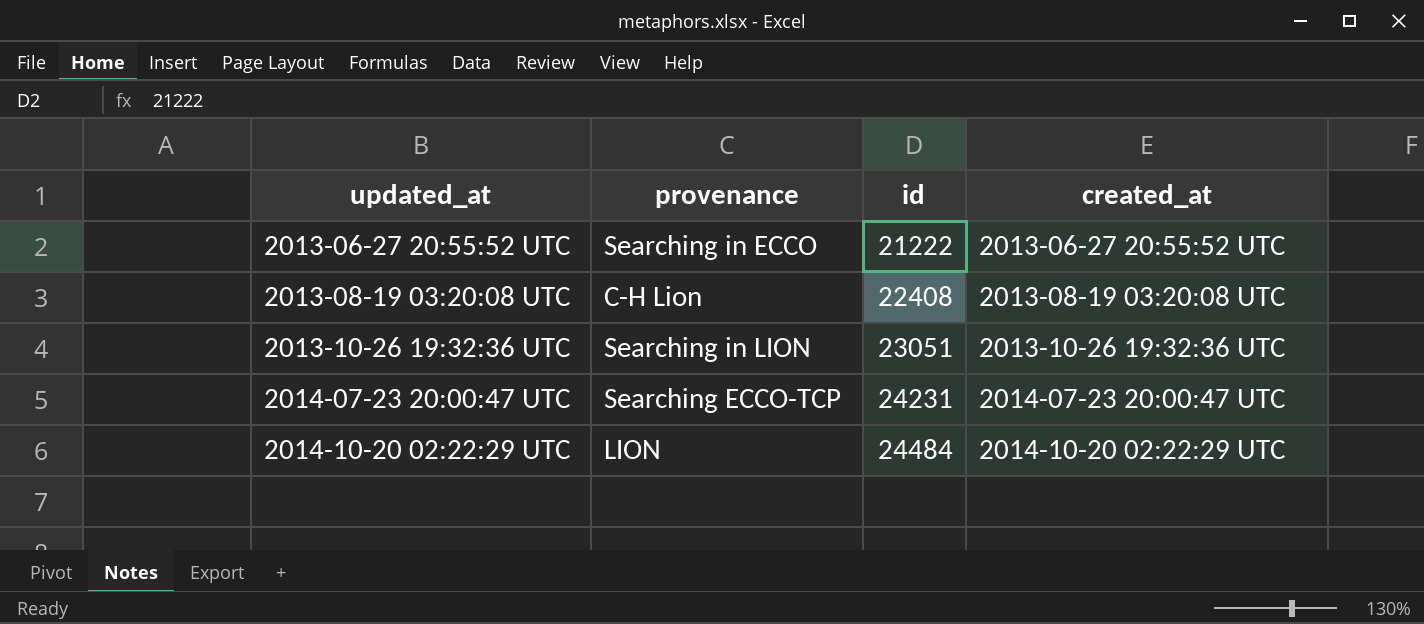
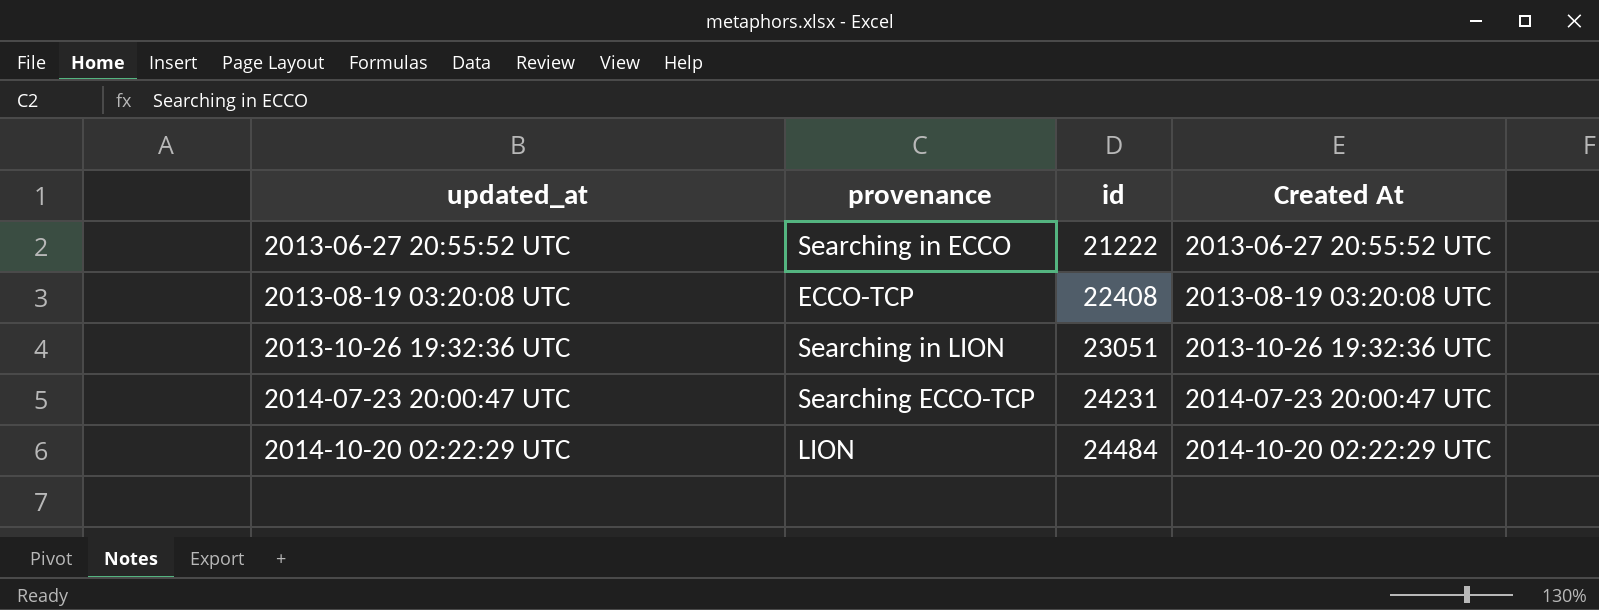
column name: created_at -> Created At
2013-08-19 03:20:08 UTC | provenance: C-H Lion -> ECCO-TCP

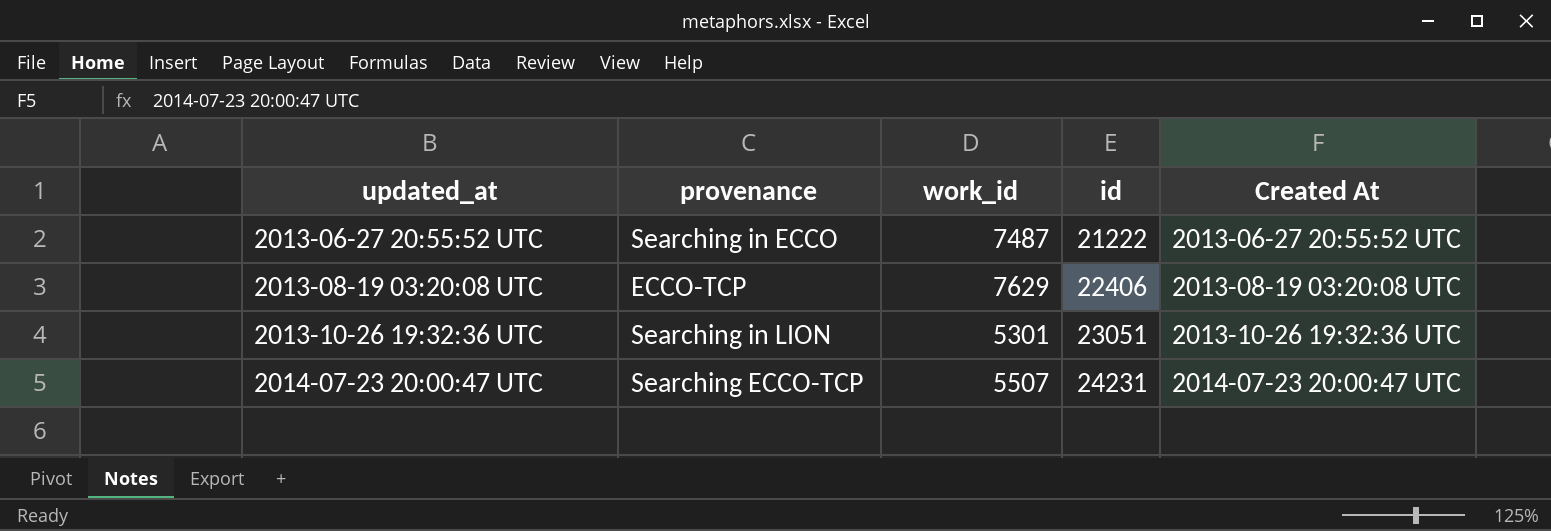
column work_id | position: none -> 3
row 2014-10-20 02:22:29 UTC: LION | 24484 | 2014-10-20 02:22:29 UTC -> none
2013-08-19 03:20:08 UTC | id: 22408 -> 22406

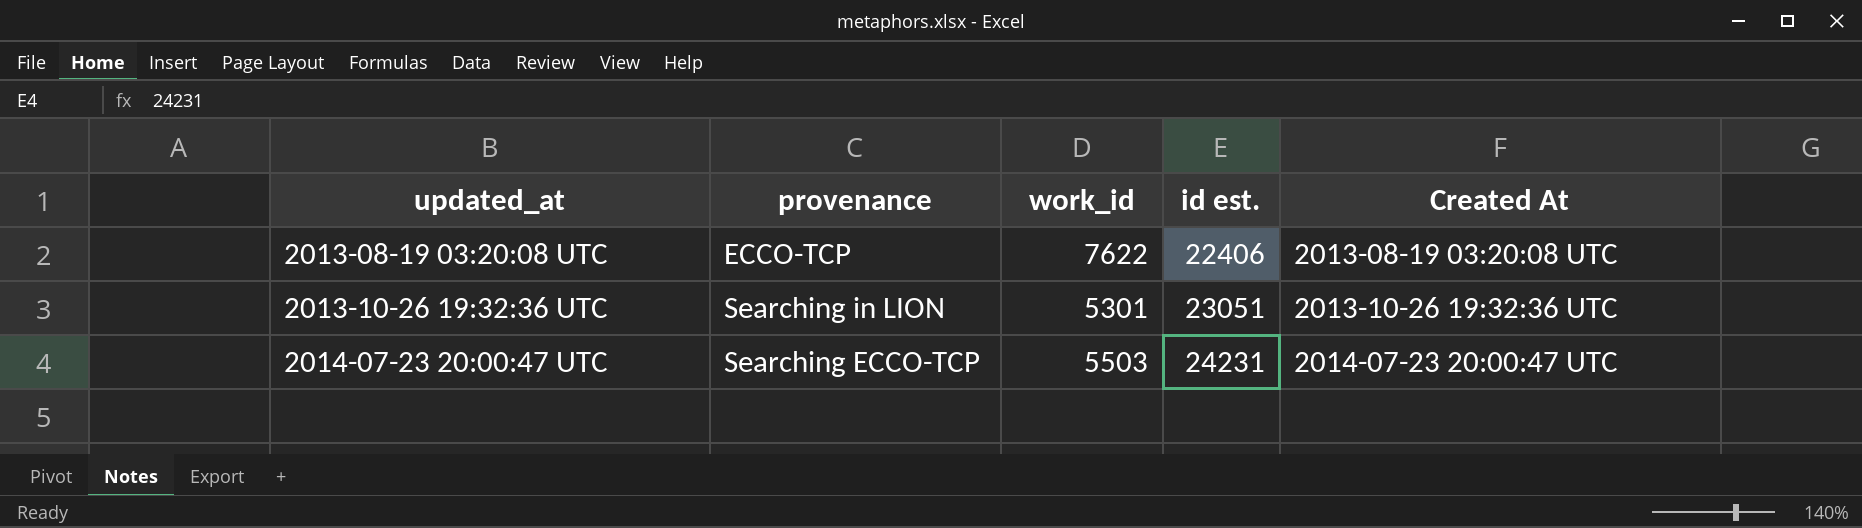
column name: id -> id est.
row 2013-06-27 20:55:52 UTC: Searching in ECCO | 7487 | 21222 | 2013-06-27 20:55:52 UTC -> none
2013-08-19 03:20:08 UTC | work_id: 7629 -> 7622
2014-07-23 20:00:47 UTC | work_id: 5507 -> 5503

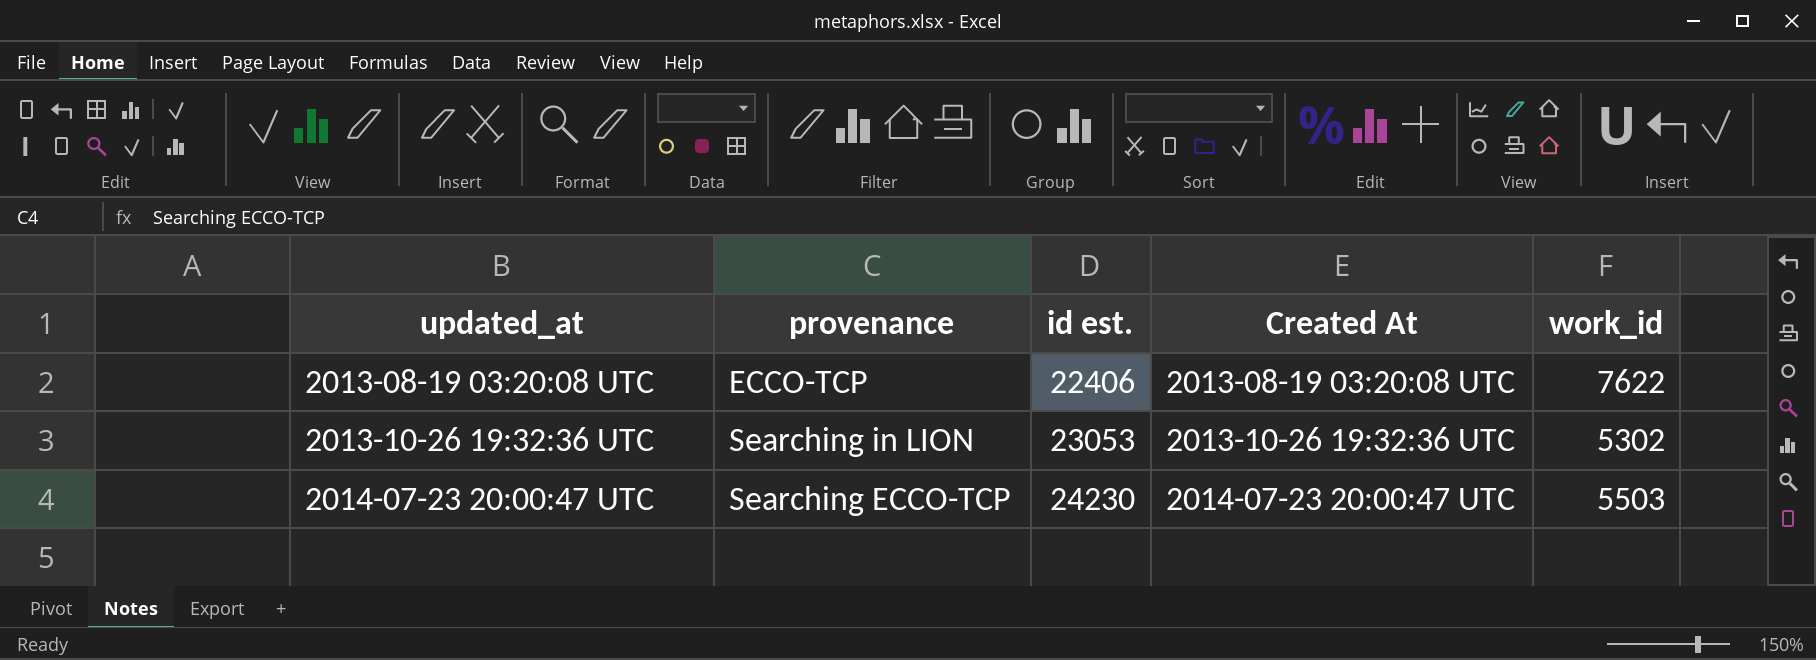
column work_id | position: 3 -> 5
2013-10-26 19:32:36 UTC | id est.: 23051 -> 23053
2013-10-26 19:32:36 UTC | work_id: 5301 -> 5302
2014-07-23 20:00:47 UTC | id est.: 24231 -> 24230

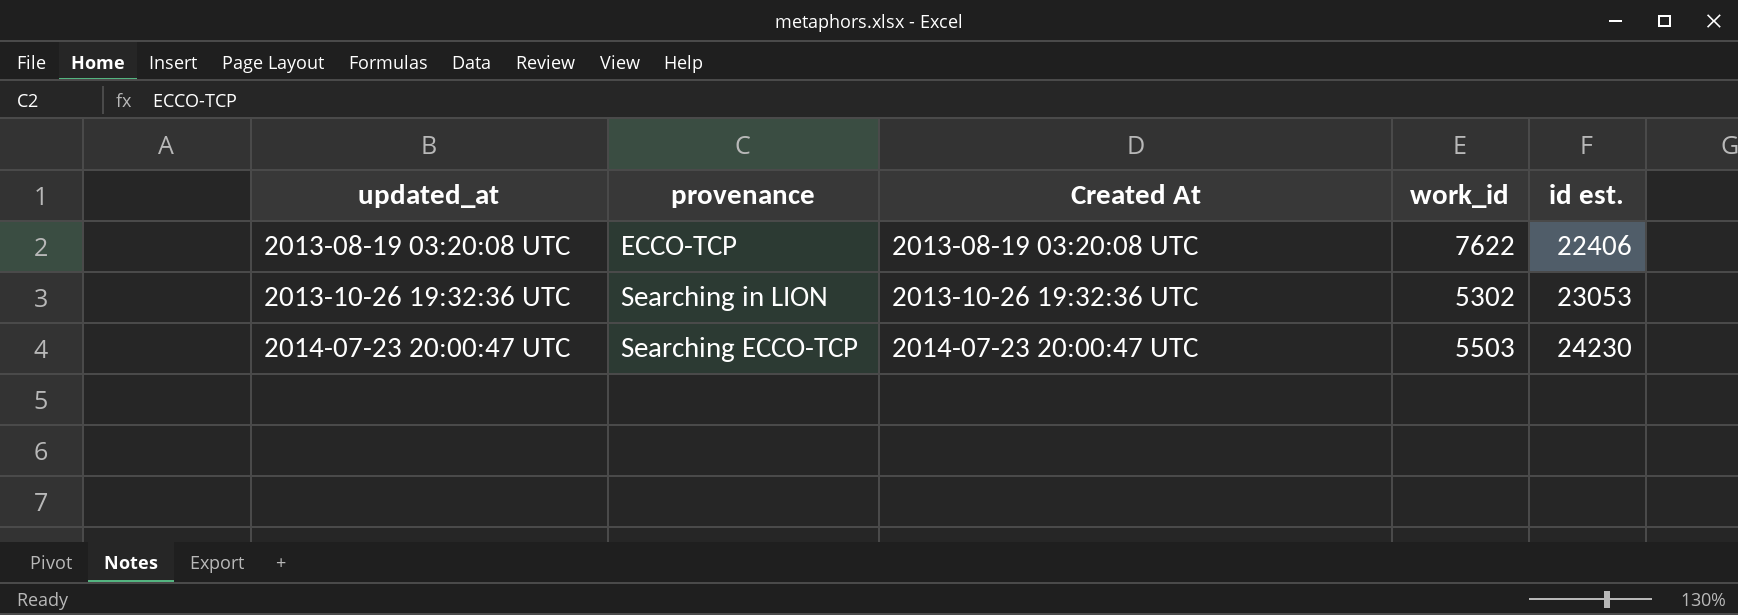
column id est. | position: 3 -> 5

